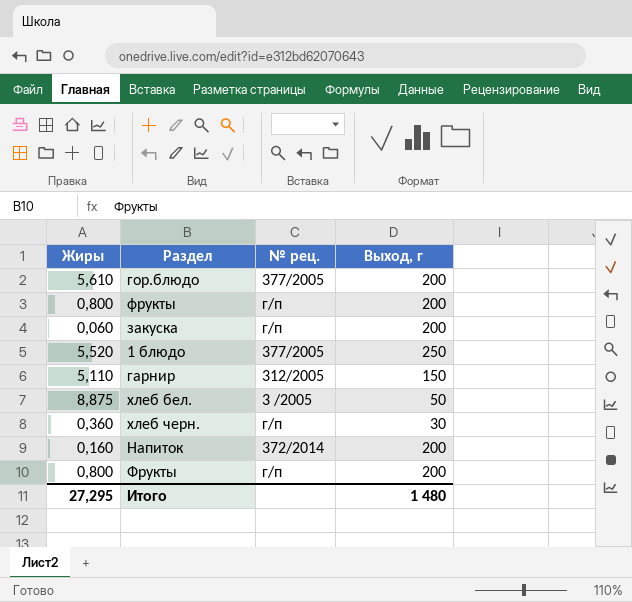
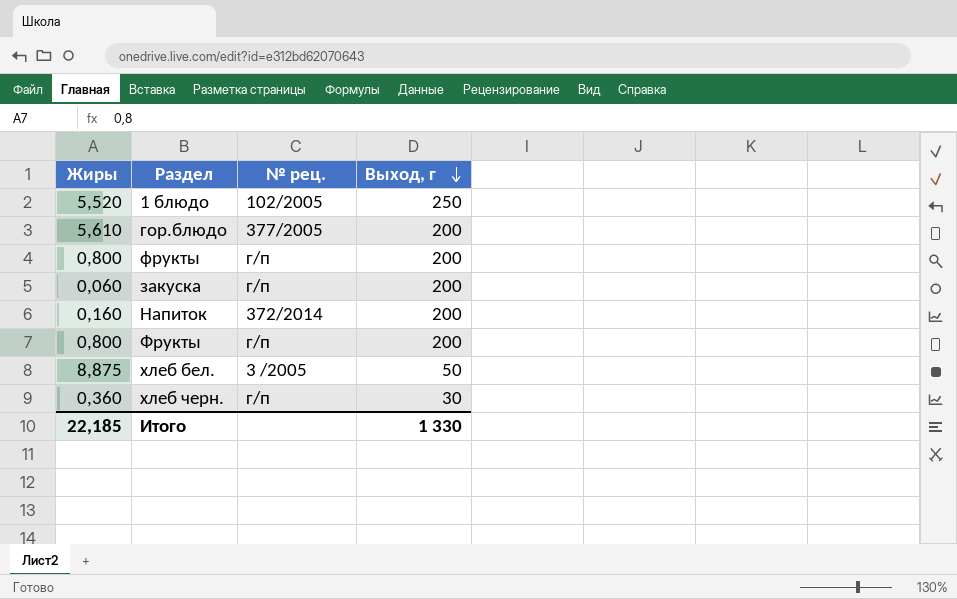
row order: none -> Выход, г descending
row гарнир: 5,110 | 312/2005 | 150 -> none
1 блюдо | № рец.: 377/2005 -> 102/2005
Итого | Жиры: 27,295 -> 22,185
Итого | Выход, г: 1 480 -> 1 330

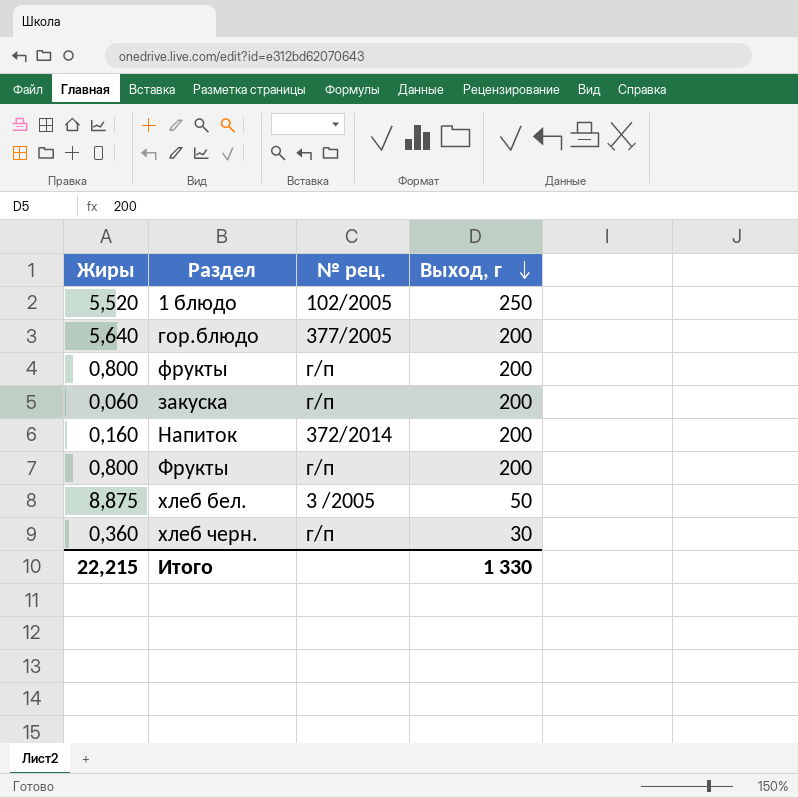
гор.блюдо | Жиры: 5,610 -> 5,640
Итого | Жиры: 22,185 -> 22,215

